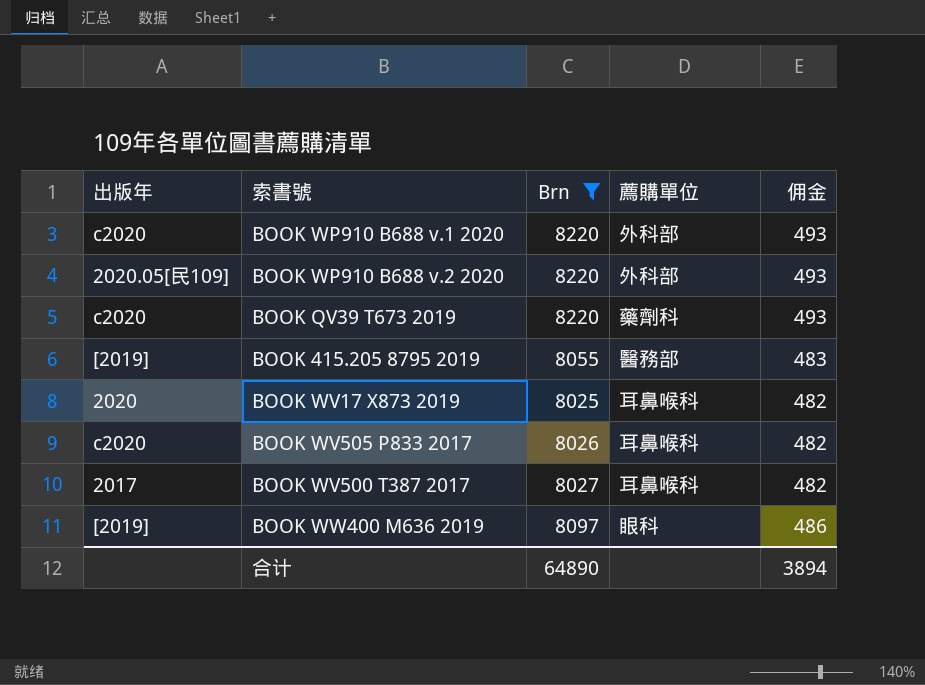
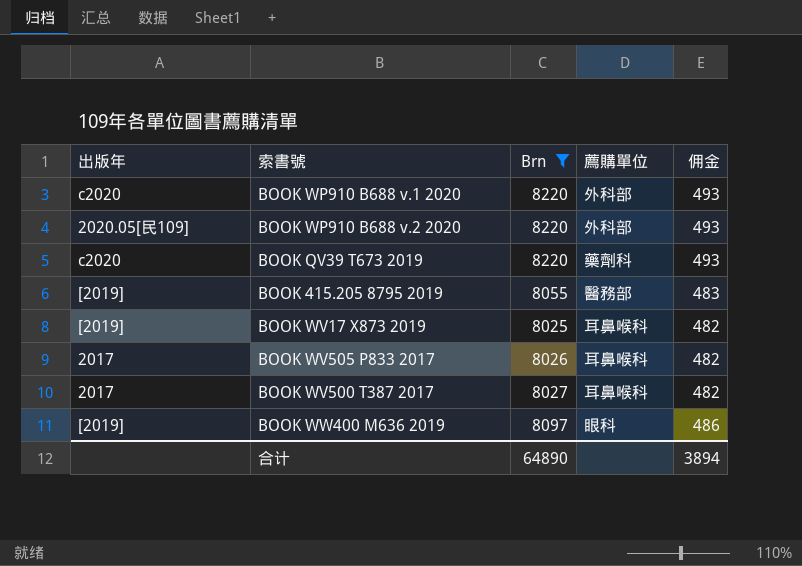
BOOK WV17 X873 2019 | 出版年: 2020 -> [2019]
BOOK WV505 P833 2017 | 出版年: c2020 -> 2017

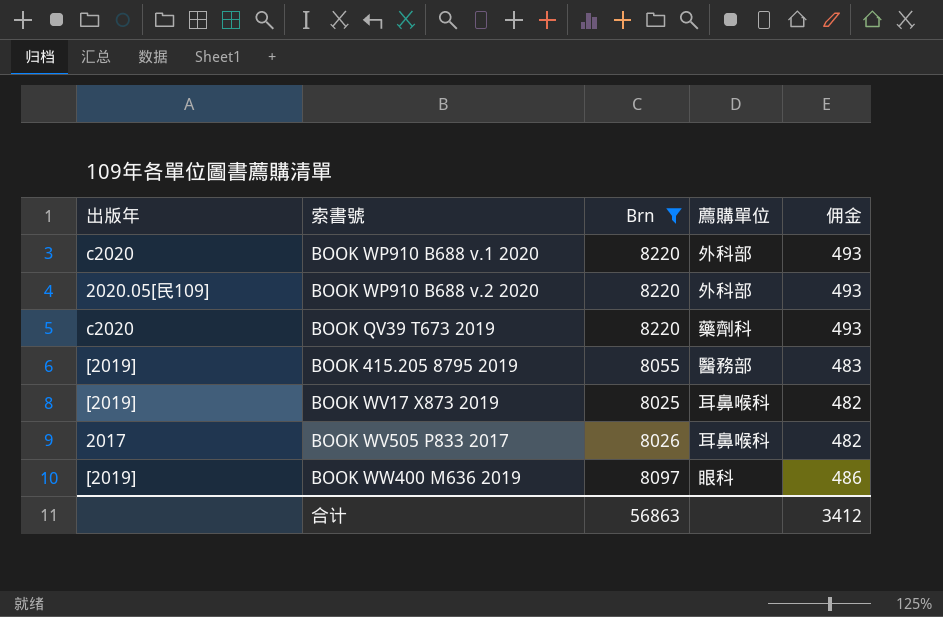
row BOOK WV500 T387 2017: 2017 | 8027 | 耳鼻喉科 | 482 -> none
合计 | Brn: 64890 -> 56863
合计 | 佣金: 3894 -> 3412

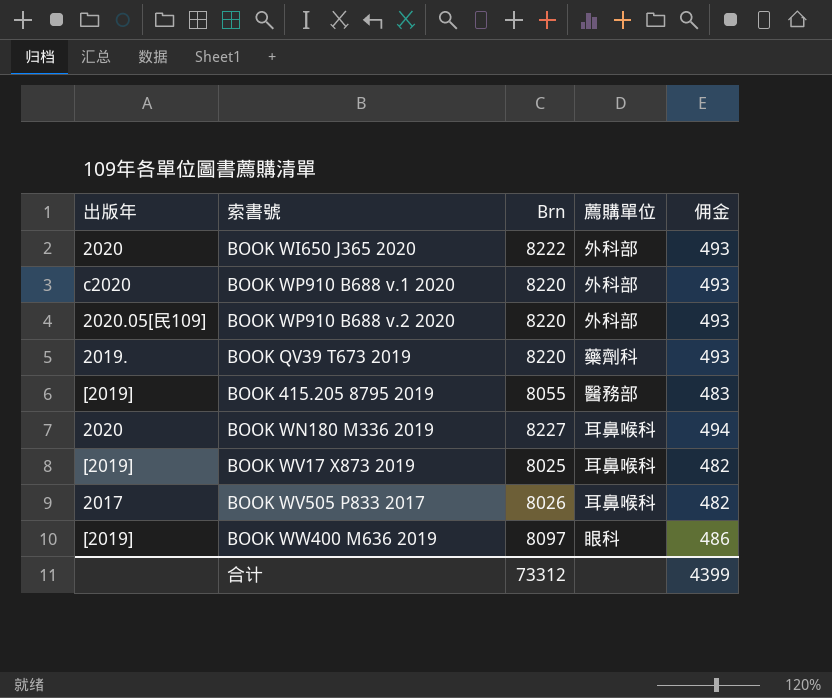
filter: Brn <= 8220 -> none
BOOK QV39 T673 2019 | 出版年: c2020 -> 2019.
合计 | Brn: 56863 -> 73312
合计 | 佣金: 3412 -> 4399

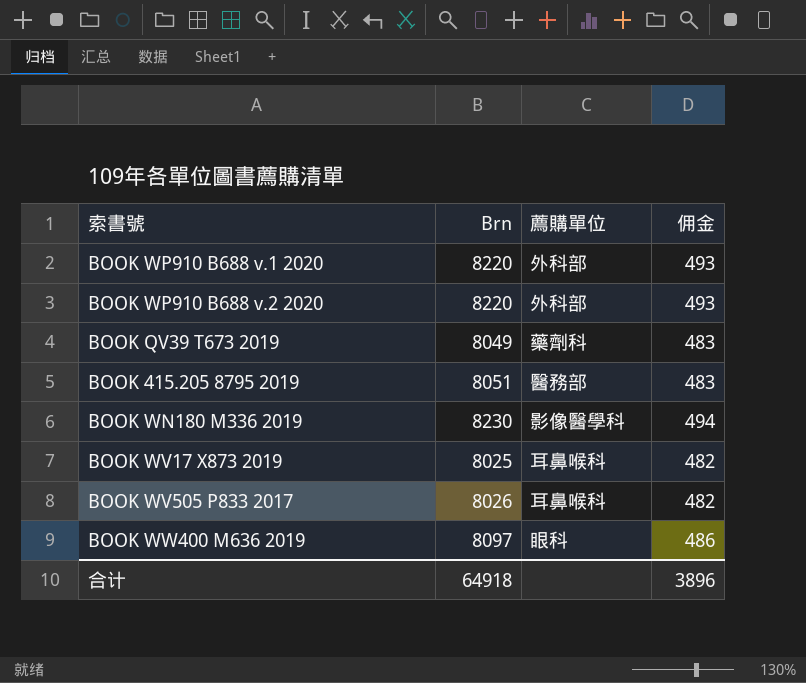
column 出版年 | position: 1 -> none
row BOOK WI650 J365 2020: 2020 | 8222 | 外科部 | 493 -> none
BOOK QV39 T673 2019 | Brn: 8220 -> 8049
BOOK QV39 T673 2019 | 佣金: 493 -> 483
BOOK 415.205 8795 2019 | Brn: 8055 -> 8051
BOOK WN180 M336 2019 | Brn: 8227 -> 8230
BOOK WN180 M336 2019 | 薦購單位: 耳鼻喉科 -> 影像醫學科
合计 | Brn: 73312 -> 64918
合计 | 佣金: 4399 -> 3896

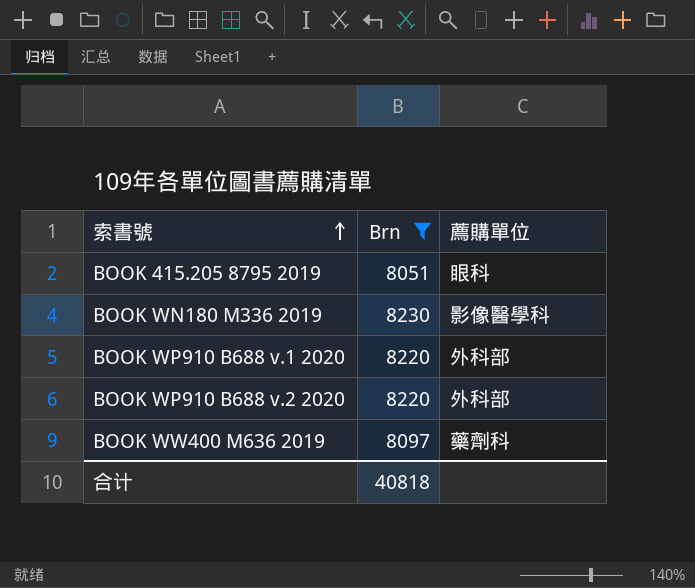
filter: none -> Brn >= 8051
row order: none -> 索書號 ascending
column 佣金 | formula: [Brn] * 0.06 -> none
BOOK 415.205 8795 2019 | 薦購單位: 醫務部 -> 眼科
BOOK WW400 M636 2019 | 薦購單位: 眼科 -> 藥劑科
合计 | Brn: 64918 -> 40818

